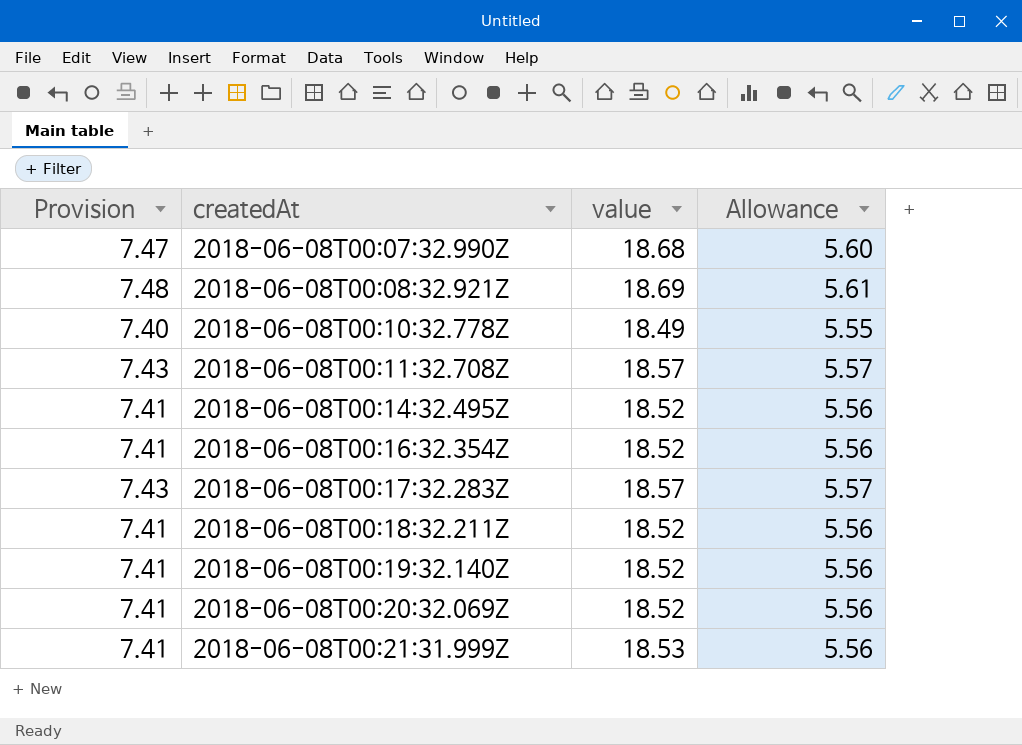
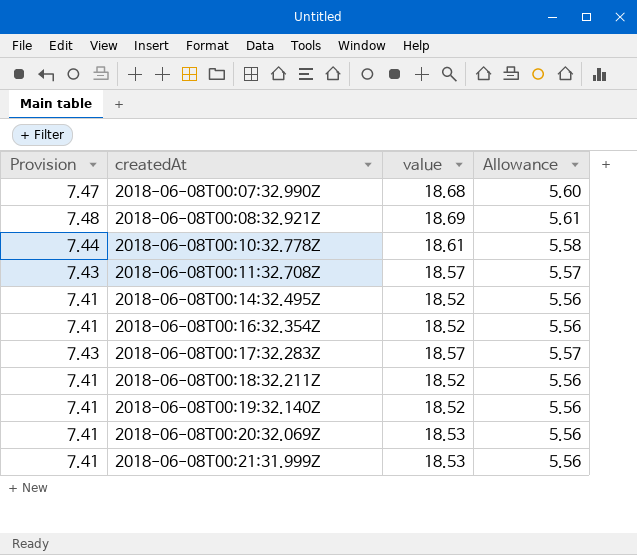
2018-06-08T00:10:32.778Z | Provision: 7.40 -> 7.44
2018-06-08T00:10:32.778Z | value: 18.49 -> 18.61
2018-06-08T00:10:32.778Z | Allowance: 5.55 -> 5.58
2018-06-08T00:20:32.069Z | value: 18.52 -> 18.53

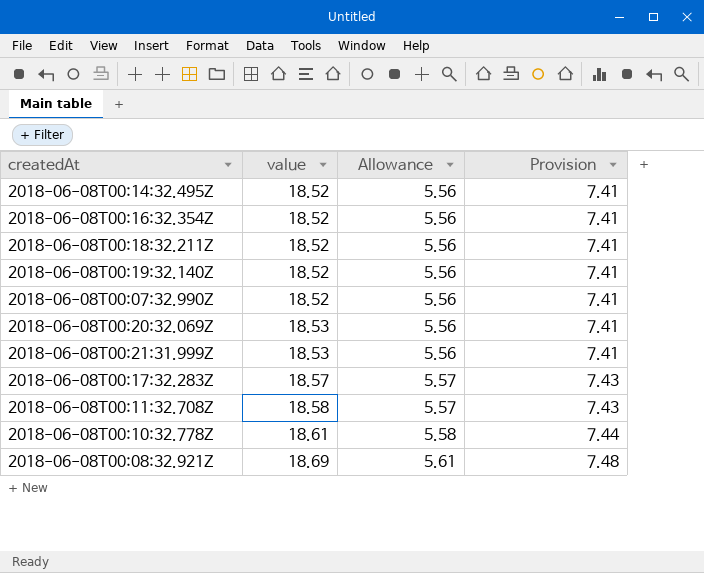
row order: createdAt ascending -> value ascending
column Provision | position: 1 -> 4
2018-06-08T00:07:32.990Z | value: 18.68 -> 18.52
2018-06-08T00:07:32.990Z | Allowance: 5.60 -> 5.56
2018-06-08T00:07:32.990Z | Provision: 7.47 -> 7.41
2018-06-08T00:11:32.708Z | value: 18.57 -> 18.58

